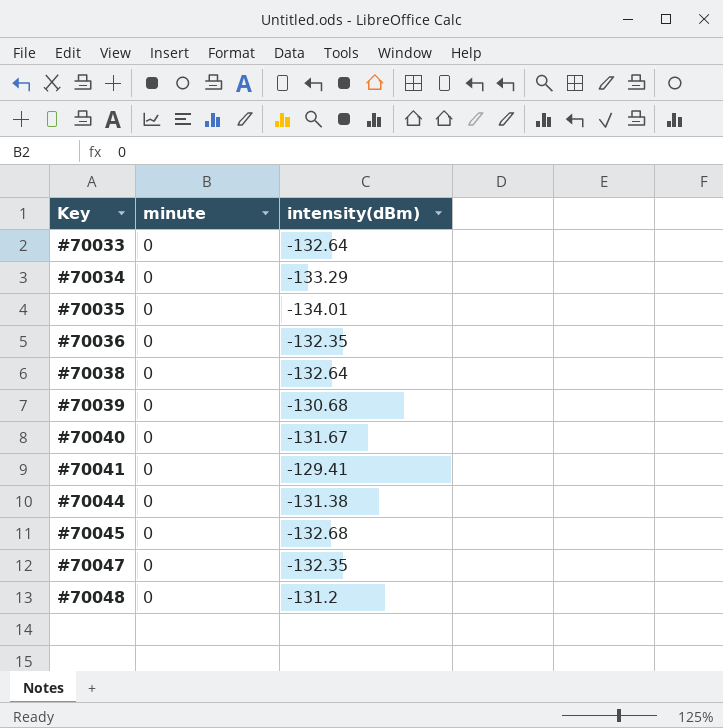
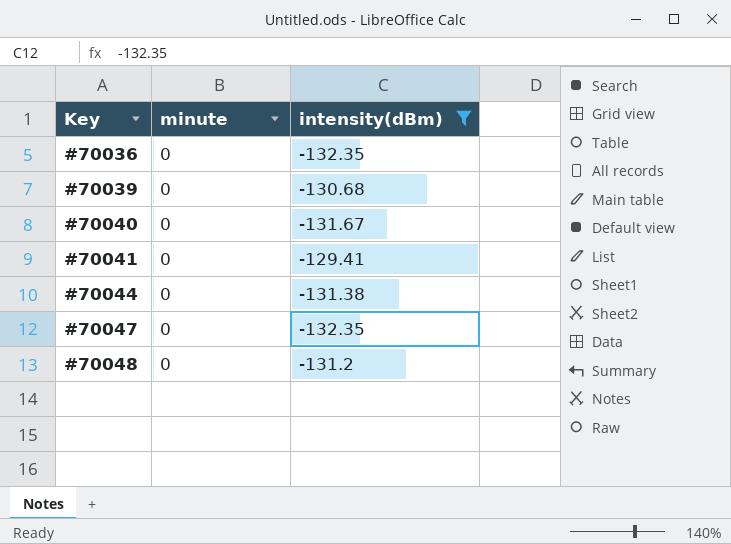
filter: none -> intensity(dBm) >= -132.35

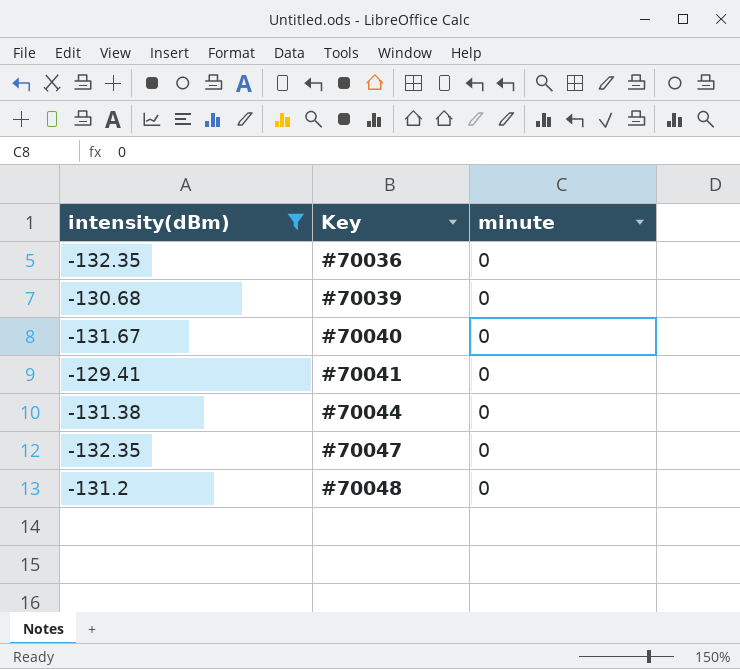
column intensity(dBm) | position: 3 -> 1

